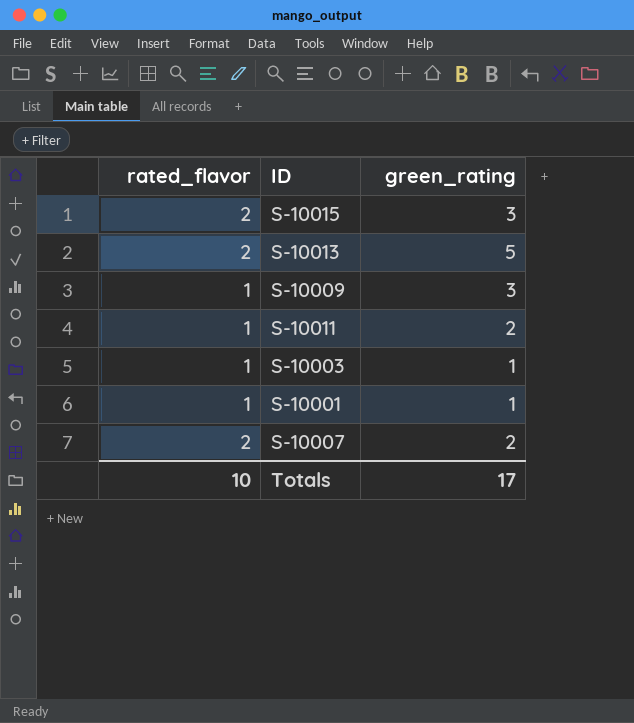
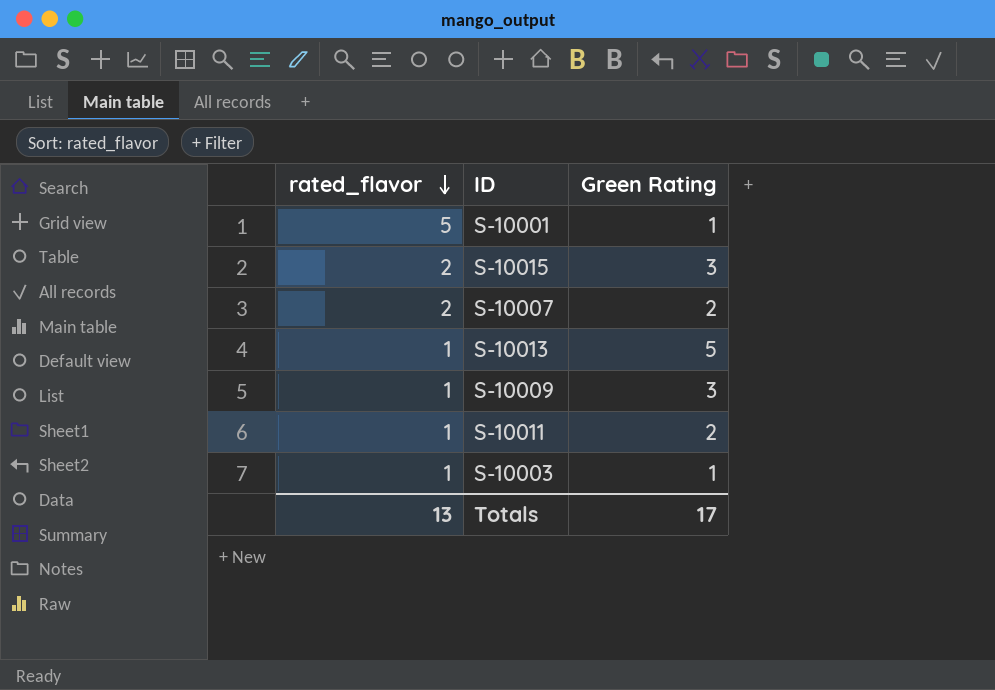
row order: none -> rated_flavor descending
column name: green_rating -> Green Rating
S-10001 | rated_flavor: 1 -> 5
S-10013 | rated_flavor: 2 -> 1
Totals | rated_flavor: 10 -> 13

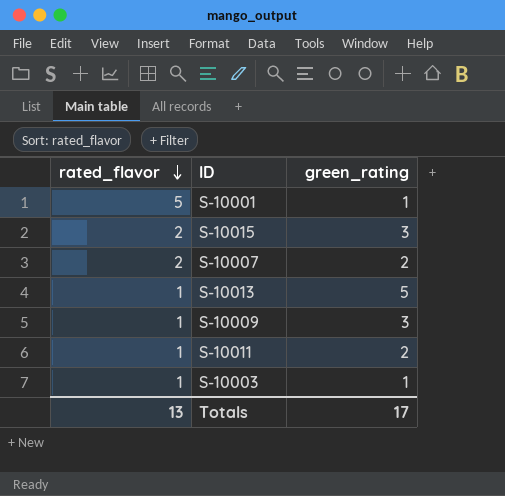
column name: Green Rating -> green_rating

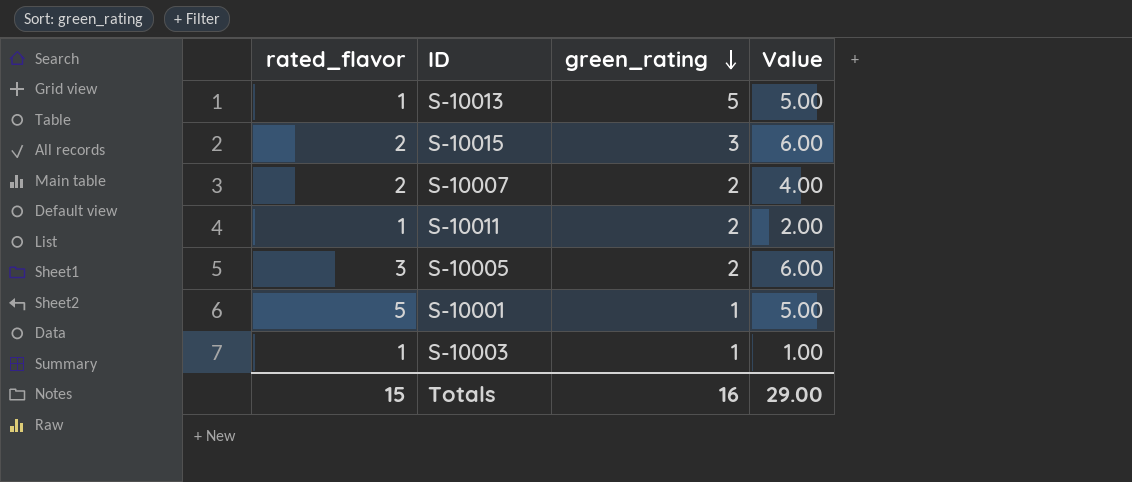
row order: rated_flavor descending -> green_rating descending
column Value | formula: none -> [rated_flavor] * [green_rating]
row S-10009: 1 | 3 -> none
row S-10005: none -> 3 | 2 | 6.00
Totals | rated_flavor: 13 -> 15
Totals | green_rating: 17 -> 16

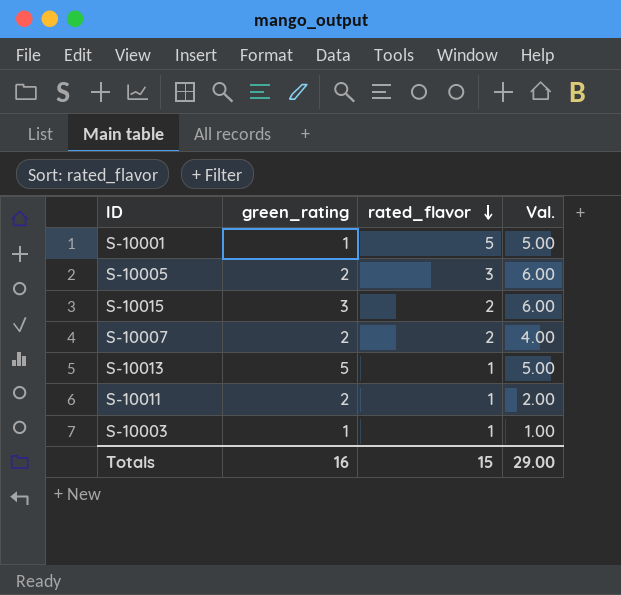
row order: green_rating descending -> rated_flavor descending
column rated_flavor | position: 1 -> 3
column name: Value -> Val.

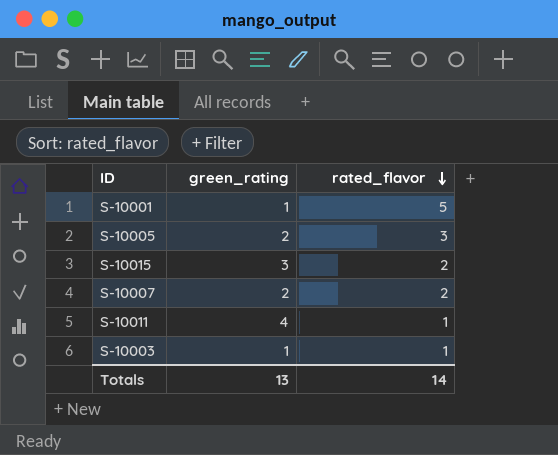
column Val. | formula: [green_rating] * [rated_flavor] -> none
row S-10013: 5 | 1 | 5.00 -> none
S-10011 | green_rating: 2 -> 4
Totals | green_rating: 16 -> 13
Totals | rated_flavor: 15 -> 14

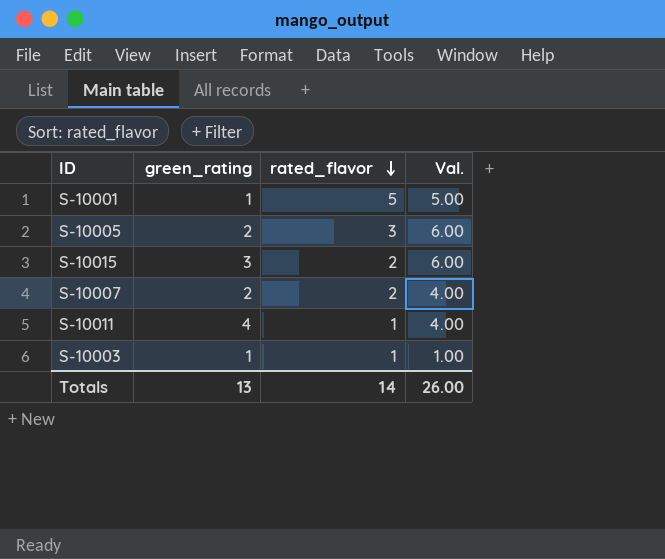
column Val. | formula: none -> [green_rating] * [rated_flavor]

